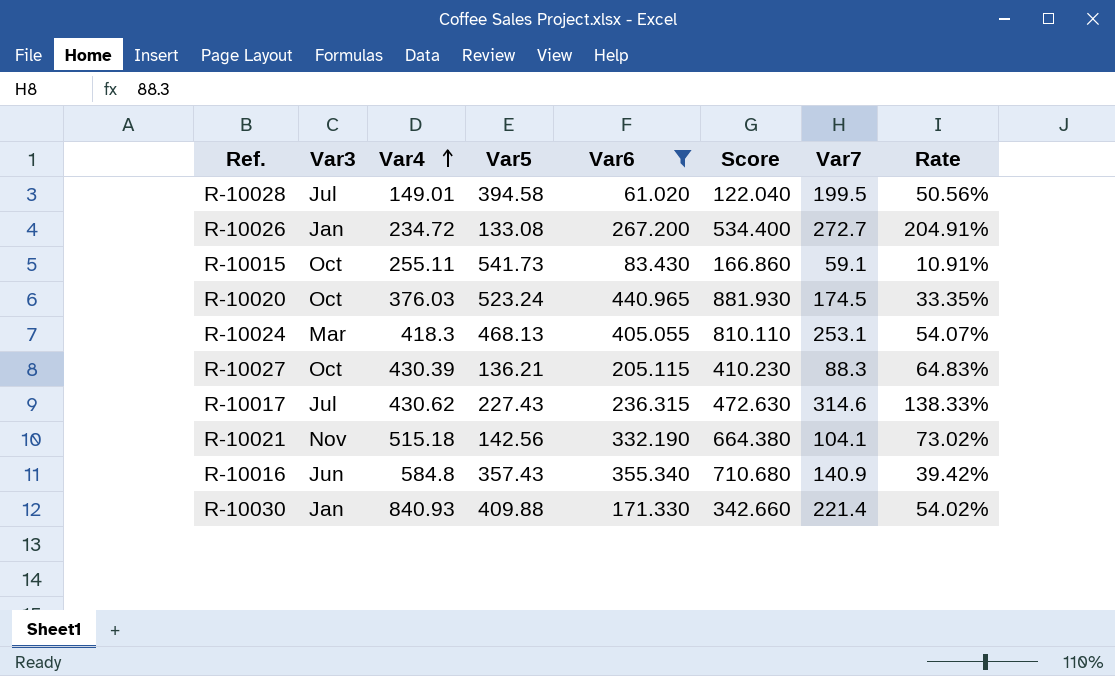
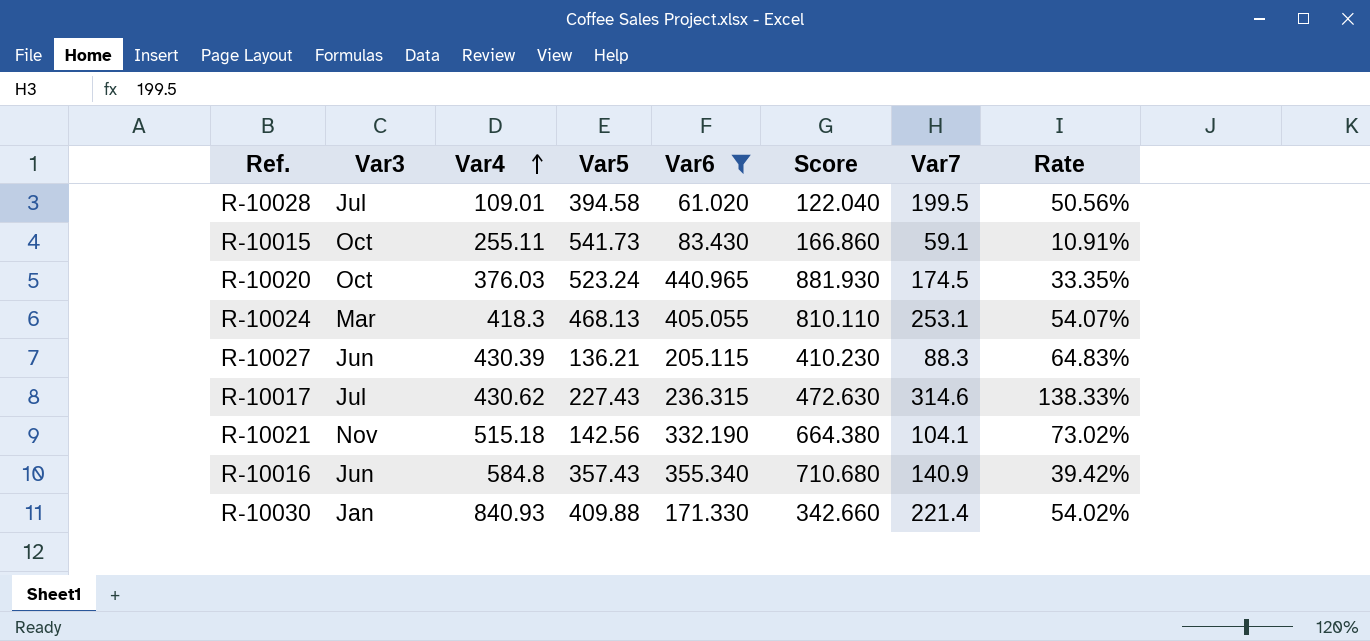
row R-10026: Jan | 234.72 | 133.08 | 267.200 | 534.400 | 272.7 | 204.91% -> none
R-10028 | Var4: 149.01 -> 109.01
R-10027 | Var3: Oct -> Jun

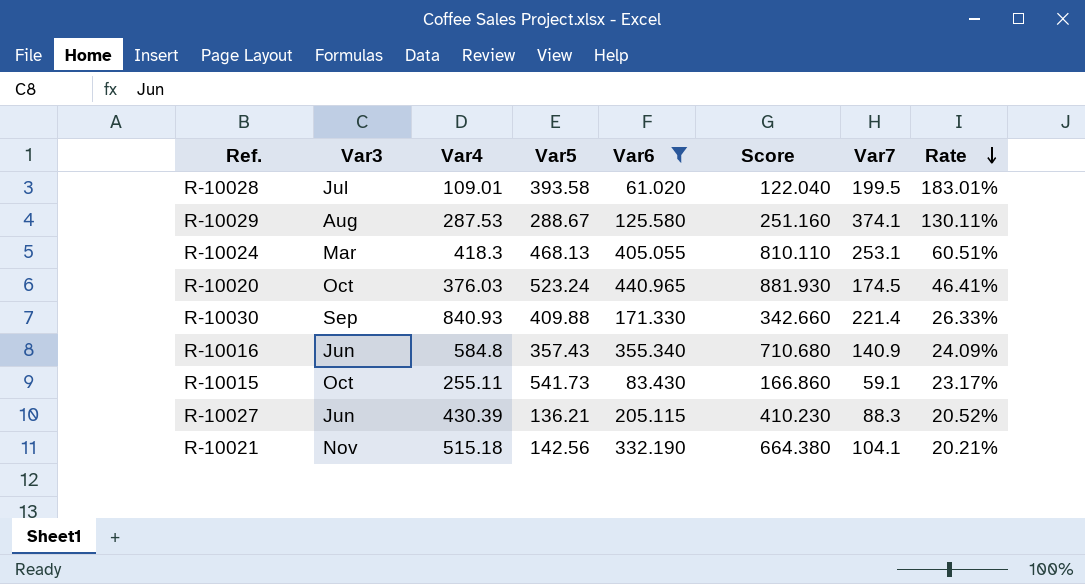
row order: Var4 ascending -> Rate descending
column Rate | formula: [Var7] / [Var5] -> [Var7] / [Var4]
row R-10017: Jul | 430.62 | 227.43 | 236.315 | 472.630 | 314.6 | 138.33% -> none
R-10028 | Var5: 394.58 -> 393.58
row R-10029: none -> Aug | 287.53 | 288.67 | 125.580 | 251.160 | 374.1 | 130.11%
R-10030 | Var3: Jan -> Sep

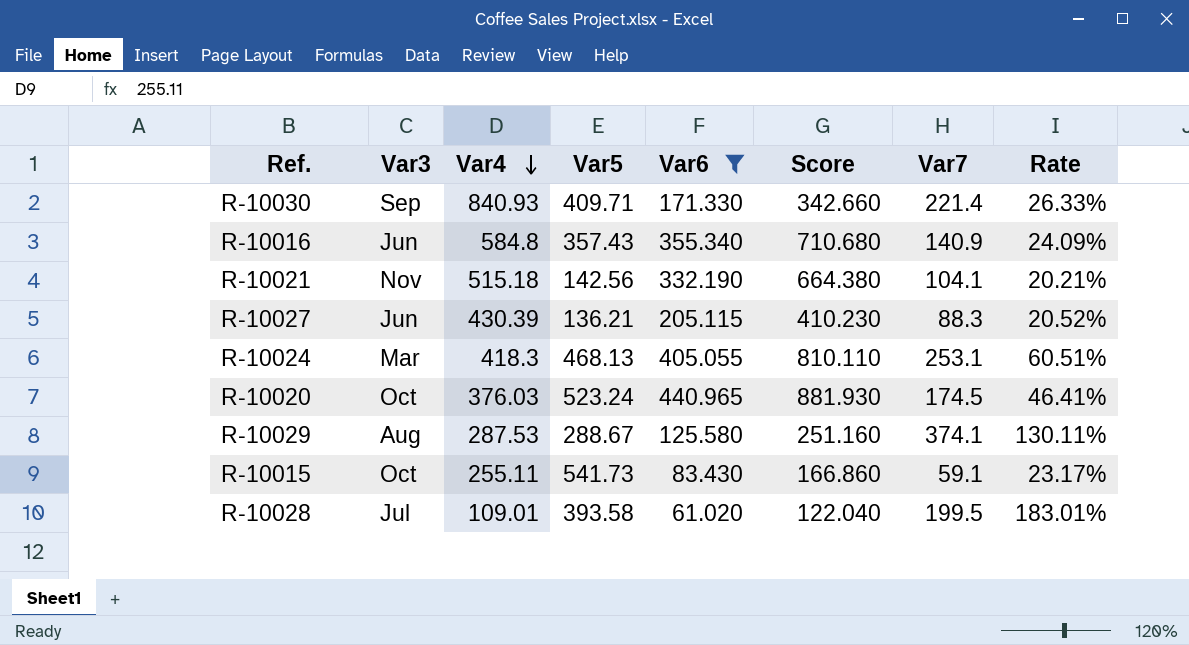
row order: Rate descending -> Var4 descending
R-10030 | Var5: 409.88 -> 409.71

